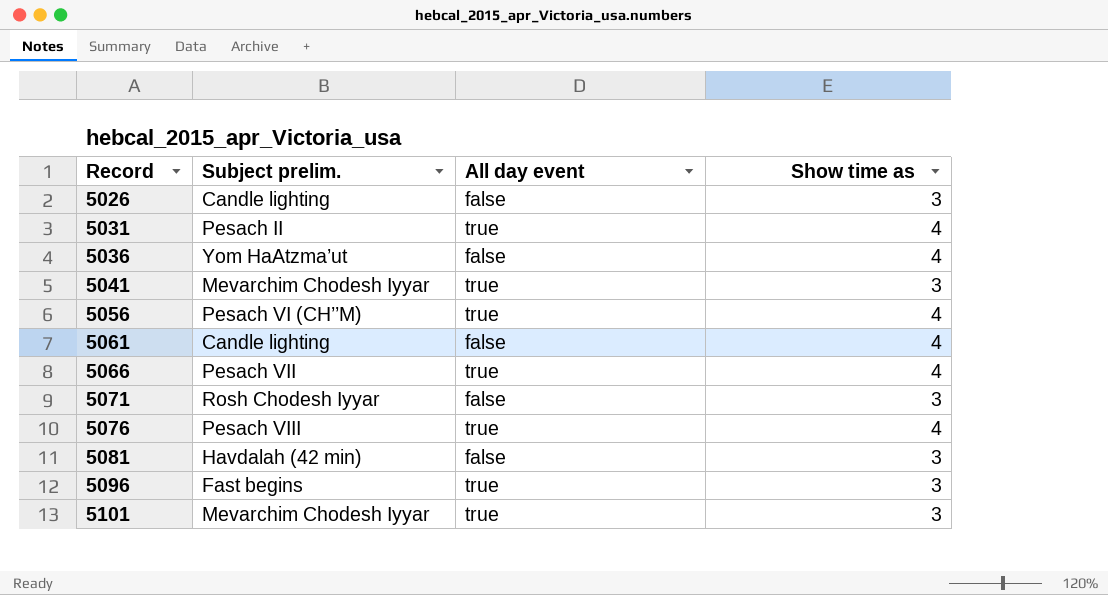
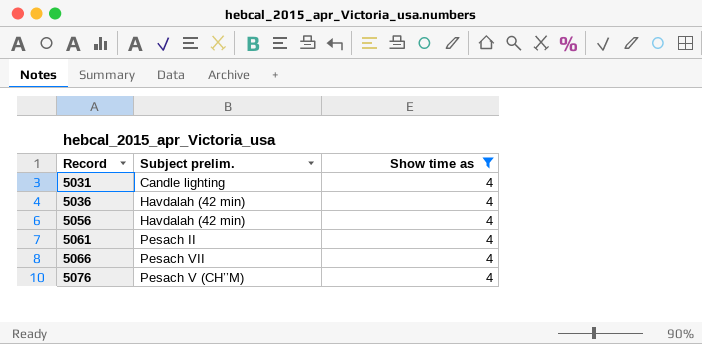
filter: none -> Show time as = 4
column All day event | position: 3 -> none
5031 | Subject prelim.: Pesach II -> Candle lighting
5036 | Subject prelim.: Yom HaAtzma’ut -> Havdalah (42 min)
5056 | Subject prelim.: Pesach VI (CH’’M) -> Havdalah (42 min)
5061 | Subject prelim.: Candle lighting -> Pesach II
5076 | Subject prelim.: Pesach VIII -> Pesach V (CH’’M)

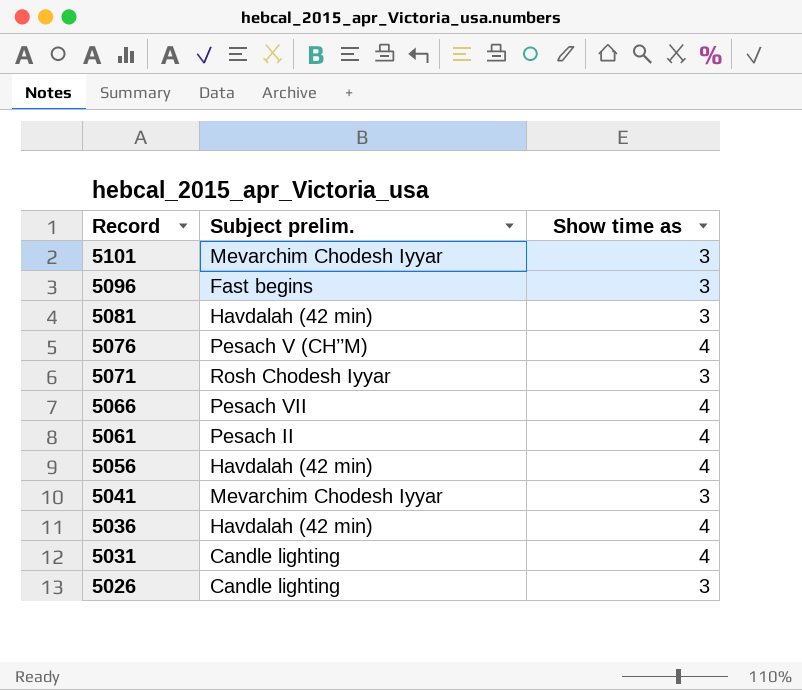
filter: Show time as = 4 -> none
row order: Record ascending -> Record descending

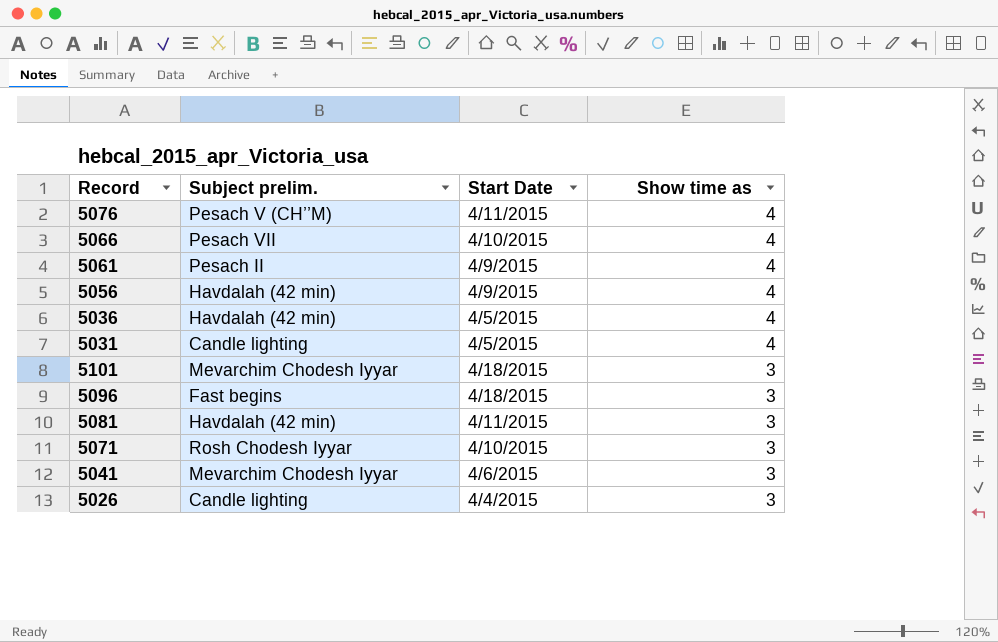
row order: Record descending -> Show time as descending
column Start Date | position: none -> 3

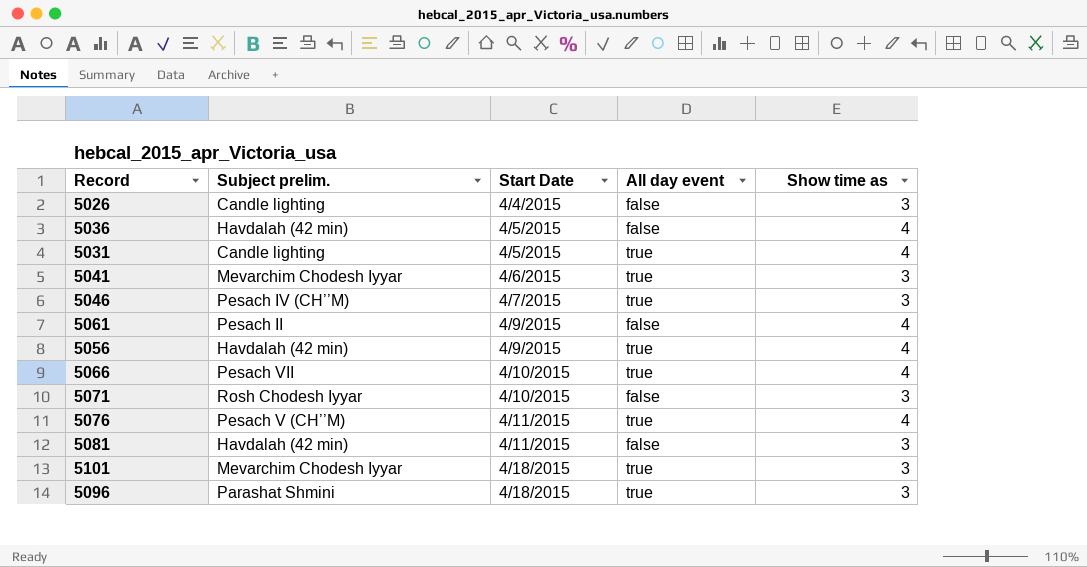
row order: Show time as descending -> Start Date ascending
column All day event | position: none -> 4
row 5046: none -> Pesach IV (CH’’M) | 4/7/2015 | true | 3
5096 | Subject prelim.: Fast begins -> Parashat Shmini

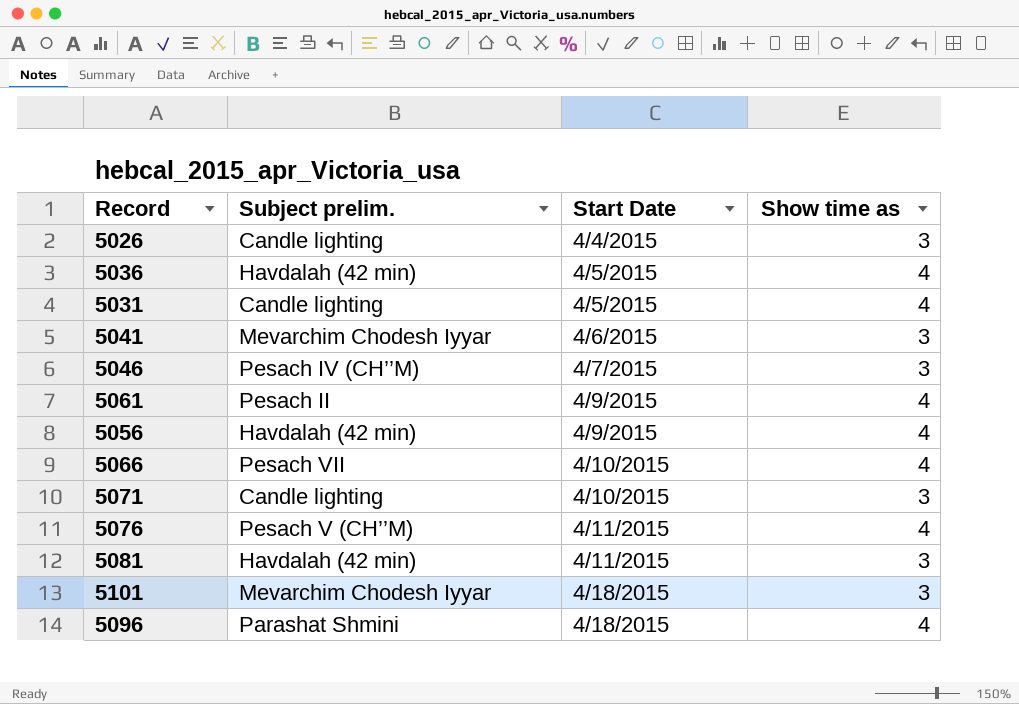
column All day event | position: 4 -> none
5071 | Subject prelim.: Rosh Chodesh Iyyar -> Candle lighting
5096 | Show time as: 3 -> 4

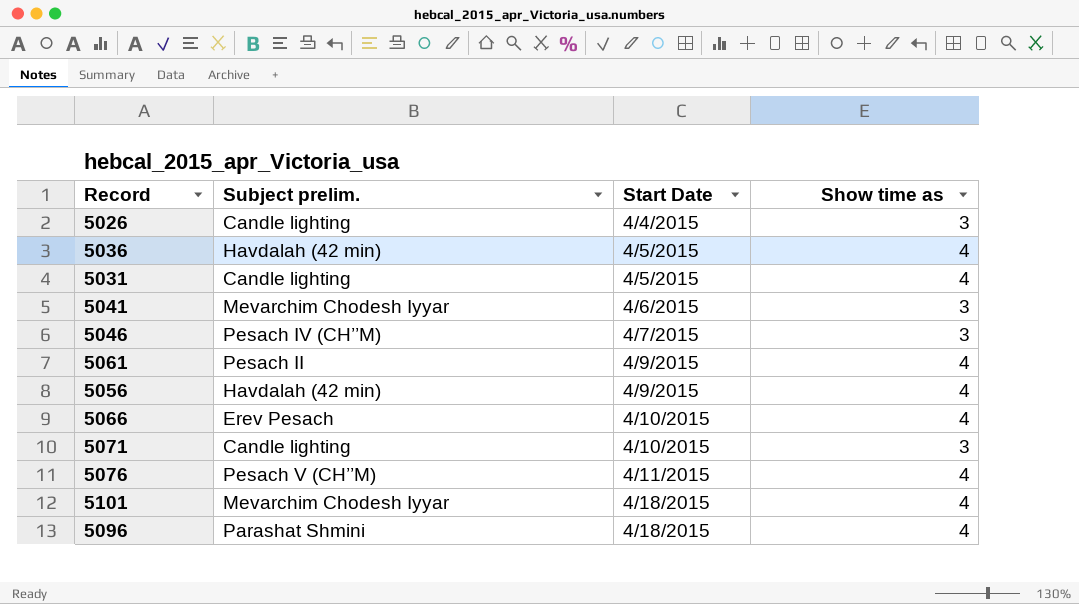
row 5081: Havdalah (42 min) | 4/11/2015 | 3 -> none
5066 | Subject prelim.: Pesach VII -> Erev Pesach
5101 | Show time as: 3 -> 4

